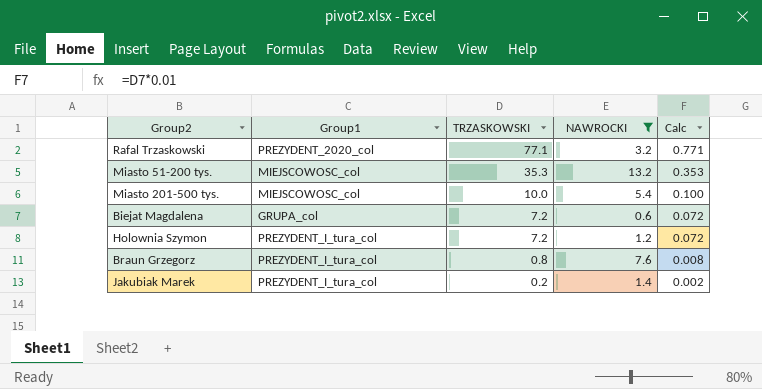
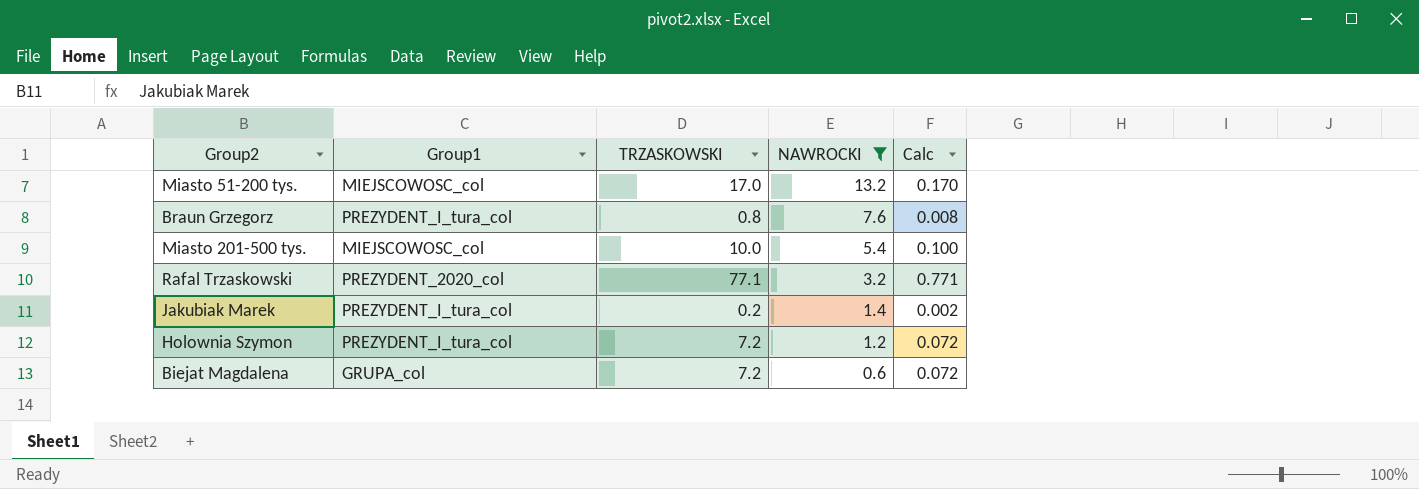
row order: TRZASKOWSKI descending -> NAWROCKI descending
Miasto 51-200 tys. | TRZASKOWSKI: 35.3 -> 17.0
Miasto 51-200 tys. | Calc: 0.353 -> 0.170

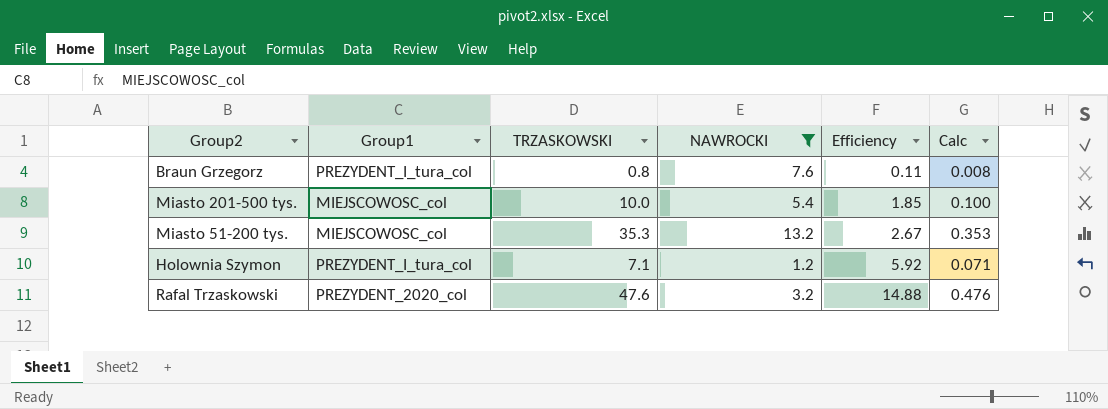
row order: NAWROCKI descending -> Efficiency ascending
column Efficiency | formula: none -> [TRZASKOWSKI] / [NAWROCKI]
row Jakubiak Marek: PREZYDENT_I_tura_col | 0.2 | 1.4 | 0.002 -> none
row Biejat Magdalena: GRUPA_col | 7.2 | 0.6 | 0.072 -> none
Miasto 51-200 tys. | TRZASKOWSKI: 17.0 -> 35.3
Miasto 51-200 tys. | Calc: 0.170 -> 0.353
Holownia Szymon | TRZASKOWSKI: 7.2 -> 7.1
Holownia Szymon | Calc: 0.072 -> 0.071
Rafal Trzaskowski | TRZASKOWSKI: 77.1 -> 47.6
Rafal Trzaskowski | Calc: 0.771 -> 0.476

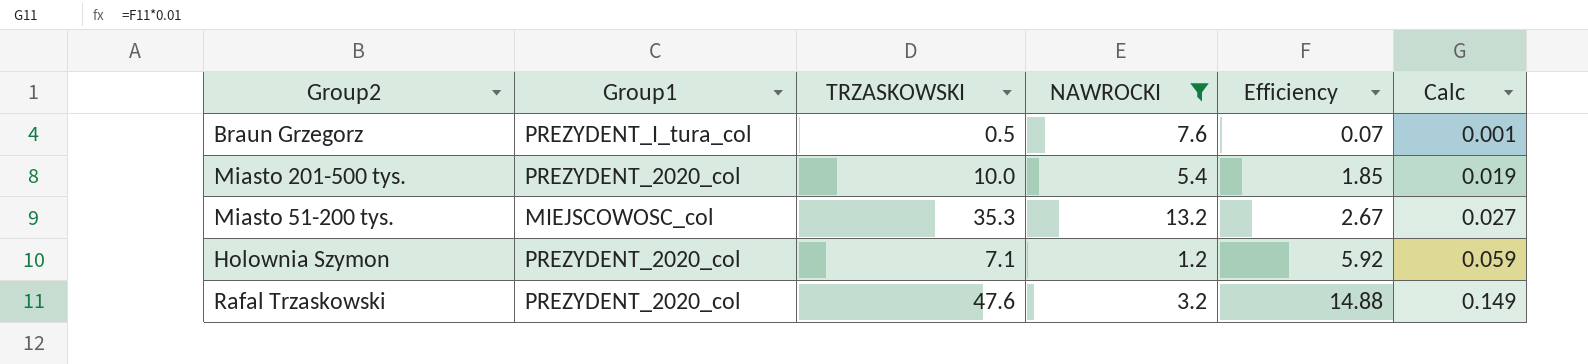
column Calc | formula: [TRZASKOWSKI] * 0.01 -> [Efficiency] * 0.01
Braun Grzegorz | TRZASKOWSKI: 0.8 -> 0.5
Braun Grzegorz | Efficiency: 0.11 -> 0.07
Miasto 201-500 tys. | Group1: MIEJSCOWOSC_col -> PREZYDENT_2020_col
Holownia Szymon | Group1: PREZYDENT_I_tura_col -> PREZYDENT_2020_col

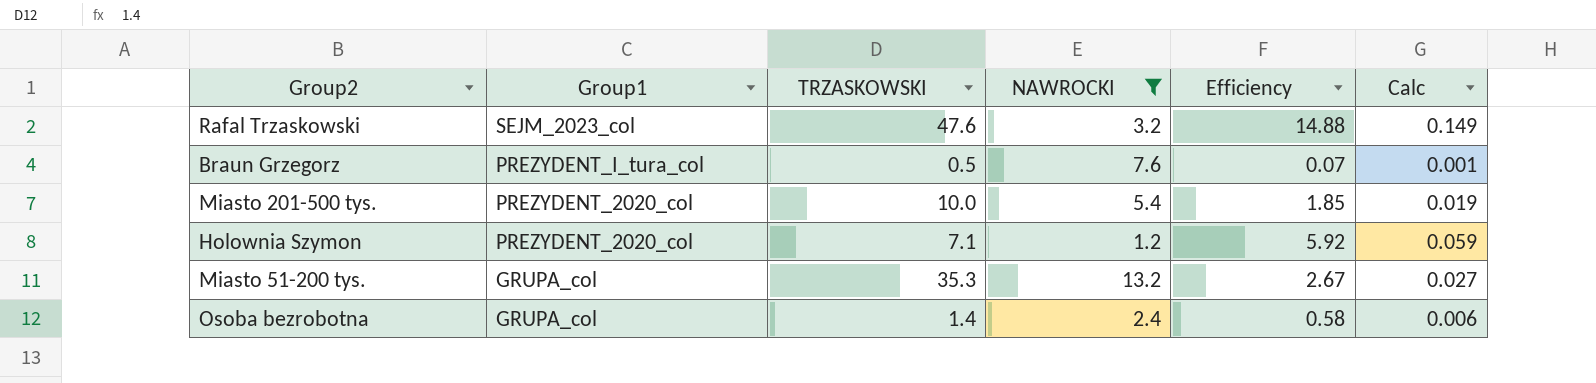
row order: Efficiency ascending -> Group1 descending
Rafal Trzaskowski | Group1: PREZYDENT_2020_col -> SEJM_2023_col
Miasto 51-200 tys. | Group1: MIEJSCOWOSC_col -> GRUPA_col
row Osoba bezrobotna: none -> GRUPA_col | 1.4 | 2.4 | 0.58 | 0.006

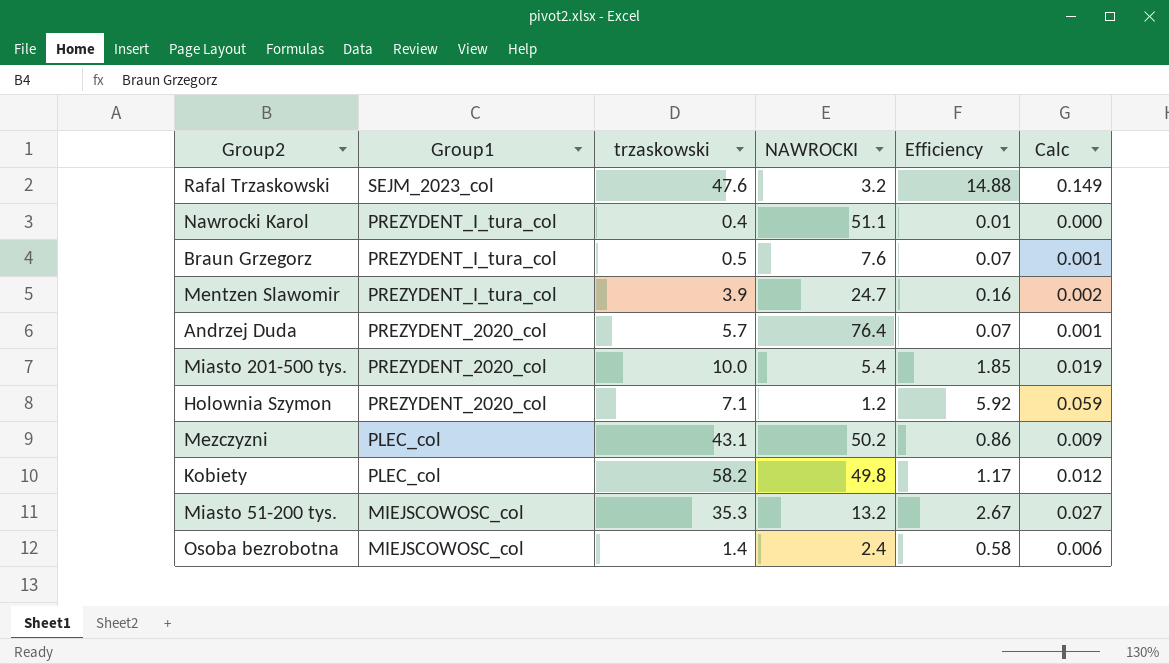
filter: NAWROCKI <= 13.2 -> none
column name: TRZASKOWSKI -> trzaskowski
Miasto 51-200 tys. | Group1: GRUPA_col -> MIEJSCOWOSC_col
Osoba bezrobotna | Group1: GRUPA_col -> MIEJSCOWOSC_col

